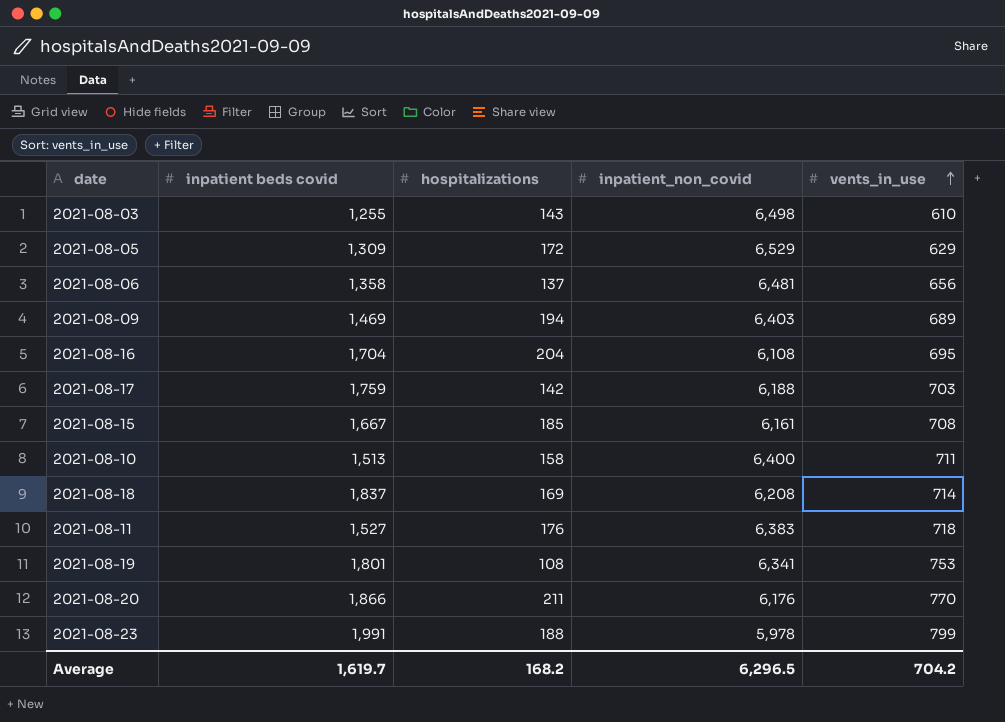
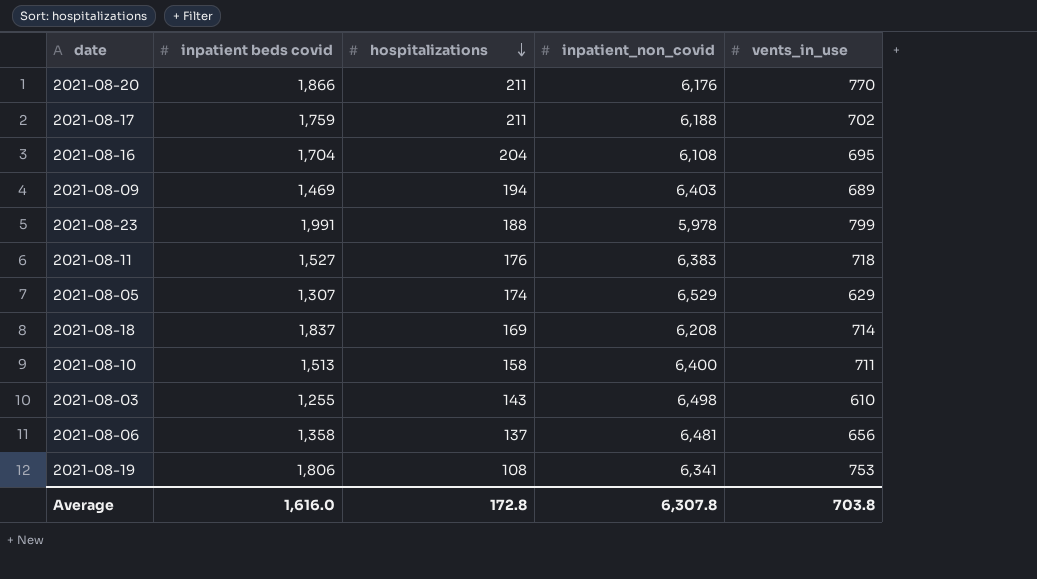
row order: vents_in_use ascending -> hospitalizations descending
row 2021-08-15: 1,667 | 185 | 6,161 | 708 -> none
2021-08-17 | hospitalizations: 142 -> 211
2021-08-17 | vents_in_use: 703 -> 702
2021-08-05 | inpatient beds covid: 1,309 -> 1,307
2021-08-05 | hospitalizations: 172 -> 174
2021-08-19 | inpatient beds covid: 1,801 -> 1,806
Average | inpatient beds covid: 1,619.7 -> 1,616.0
Average | hospitalizations: 168.2 -> 172.8
Average | inpatient_non_covid: 6,296.5 -> 6,307.8
Average | vents_in_use: 704.2 -> 703.8

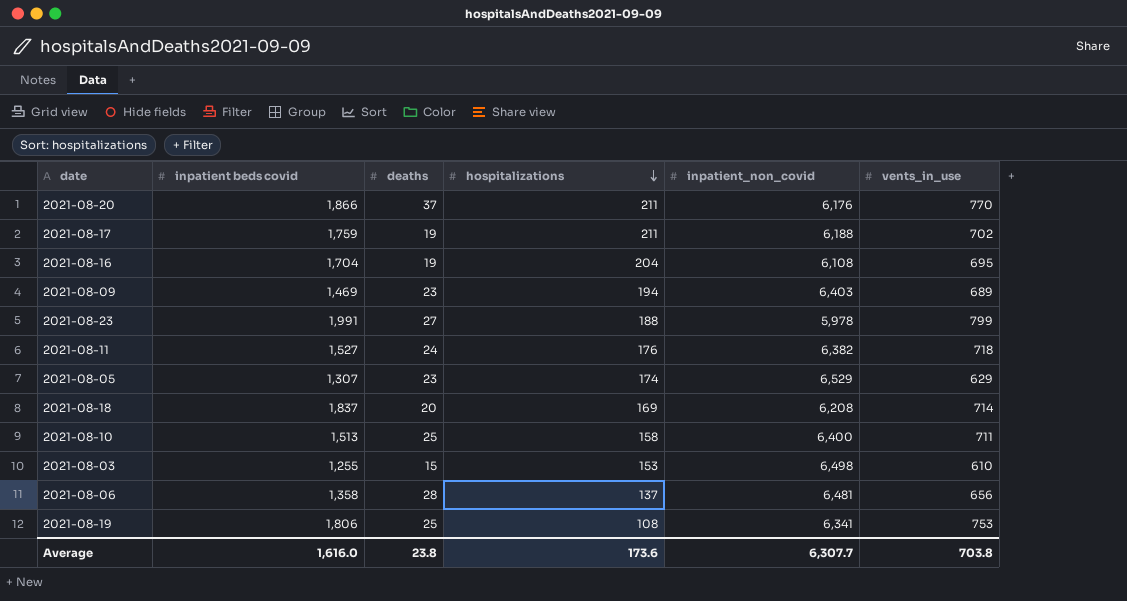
column deaths | position: none -> 3
2021-08-11 | inpatient_non_covid: 6,383 -> 6,382
2021-08-03 | hospitalizations: 143 -> 153
Average | hospitalizations: 172.8 -> 173.6
Average | inpatient_non_covid: 6,307.8 -> 6,307.7

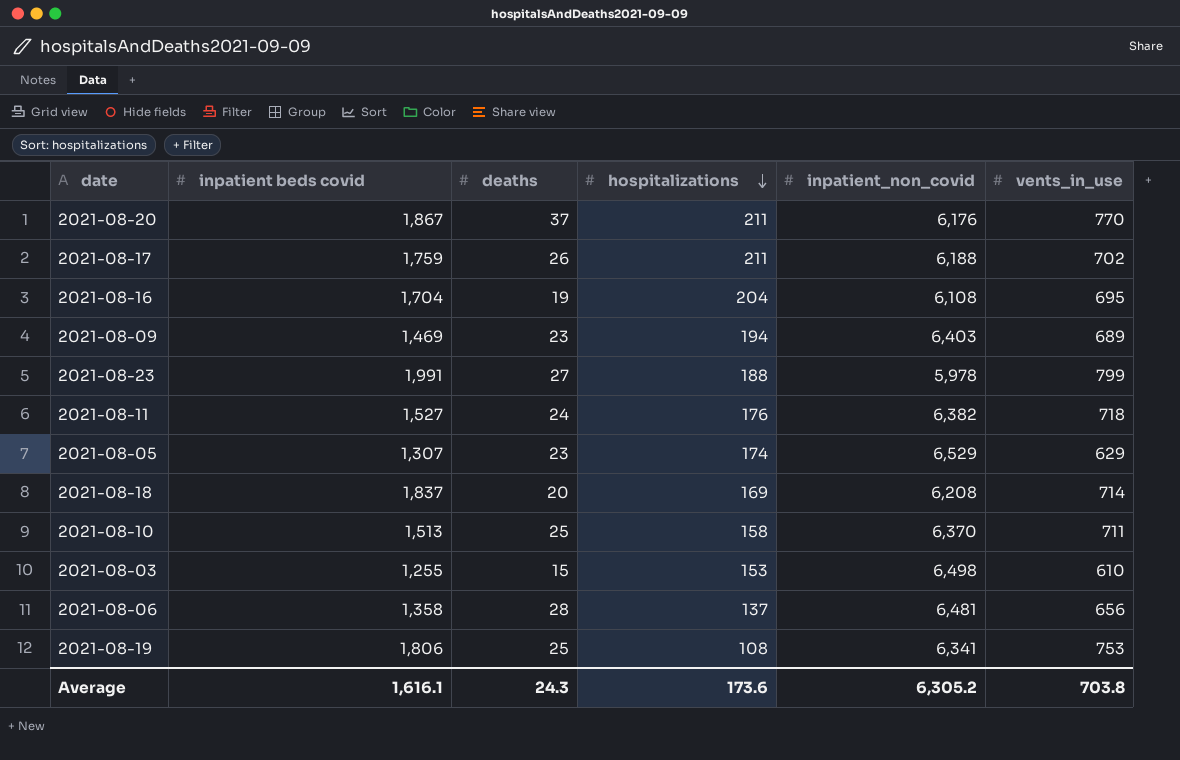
2021-08-20 | inpatient beds covid: 1,866 -> 1,867
2021-08-17 | deaths: 19 -> 26
2021-08-10 | inpatient_non_covid: 6,400 -> 6,370
Average | inpatient beds covid: 1,616.0 -> 1,616.1
Average | deaths: 23.8 -> 24.3
Average | inpatient_non_covid: 6,307.7 -> 6,305.2

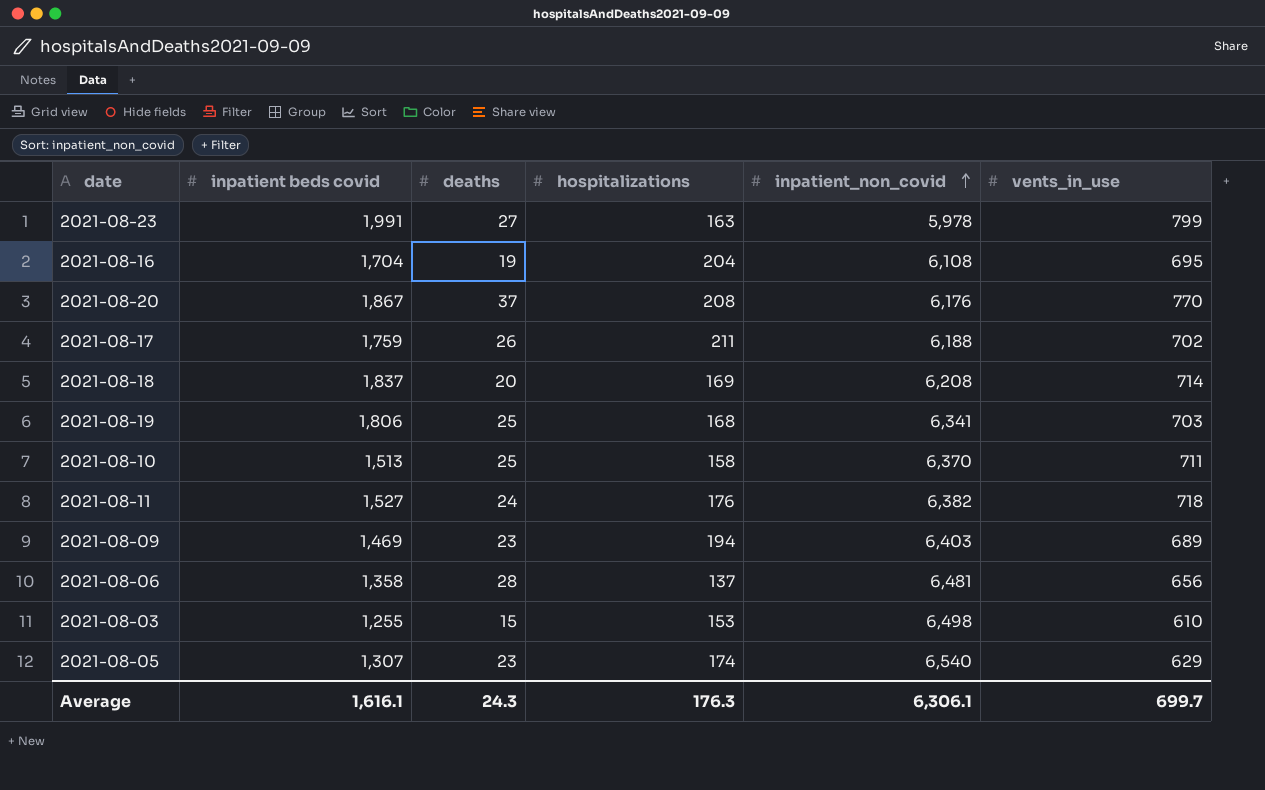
row order: hospitalizations descending -> inpatient_non_covid ascending
2021-08-23 | hospitalizations: 188 -> 163
2021-08-20 | hospitalizations: 211 -> 208
2021-08-19 | hospitalizations: 108 -> 168
2021-08-19 | vents_in_use: 753 -> 703
2021-08-05 | inpatient_non_covid: 6,529 -> 6,540
Average | hospitalizations: 173.6 -> 176.3
Average | inpatient_non_covid: 6,305.2 -> 6,306.1
Average | vents_in_use: 703.8 -> 699.7

